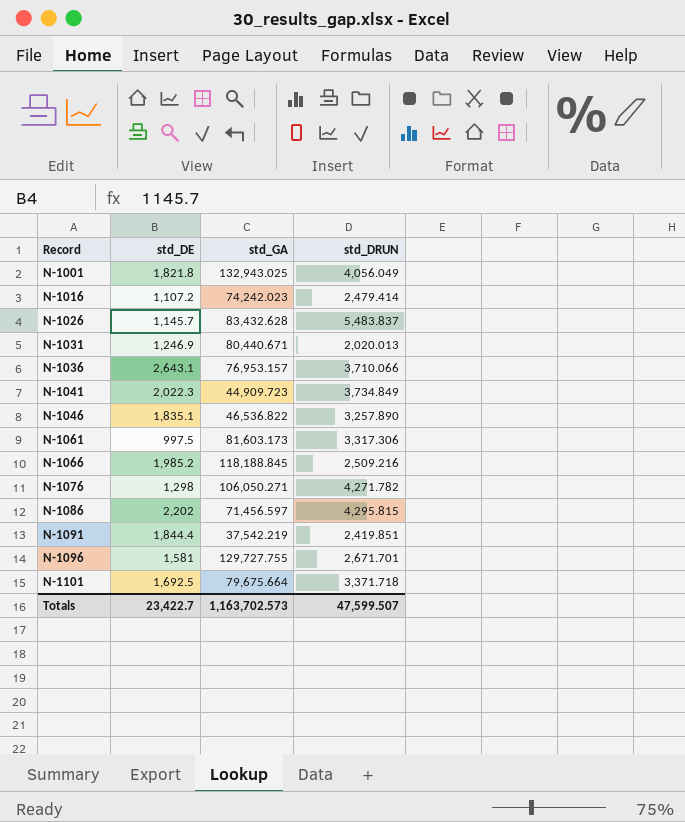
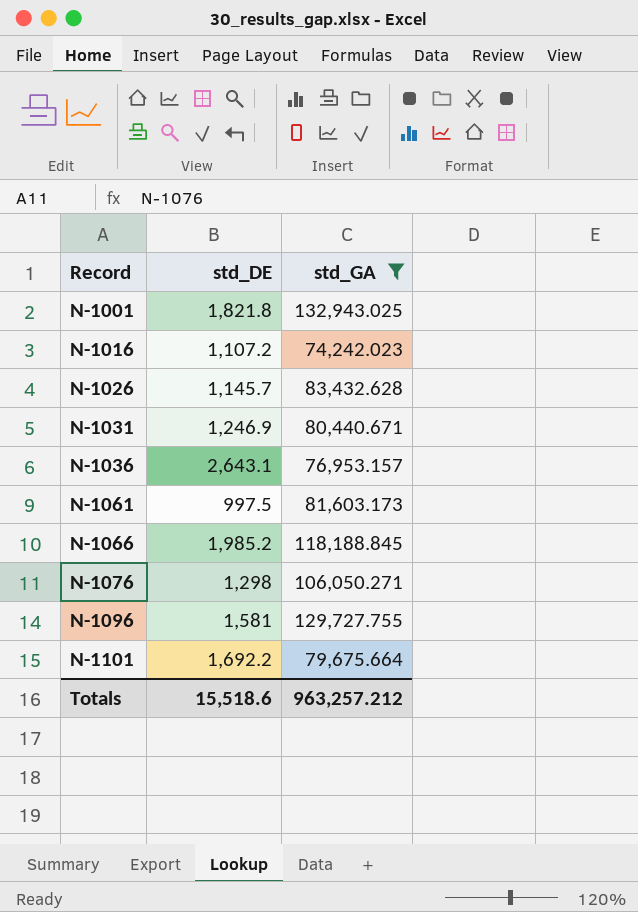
filter: none -> std_GA >= 74,242.023
column std_DRUN | position: 4 -> none
N-1101 | std_DE: 1,692.5 -> 1,692.2
Totals | std_DE: 23,422.7 -> 15,518.6
Totals | std_GA: 1,163,702.573 -> 963,257.212

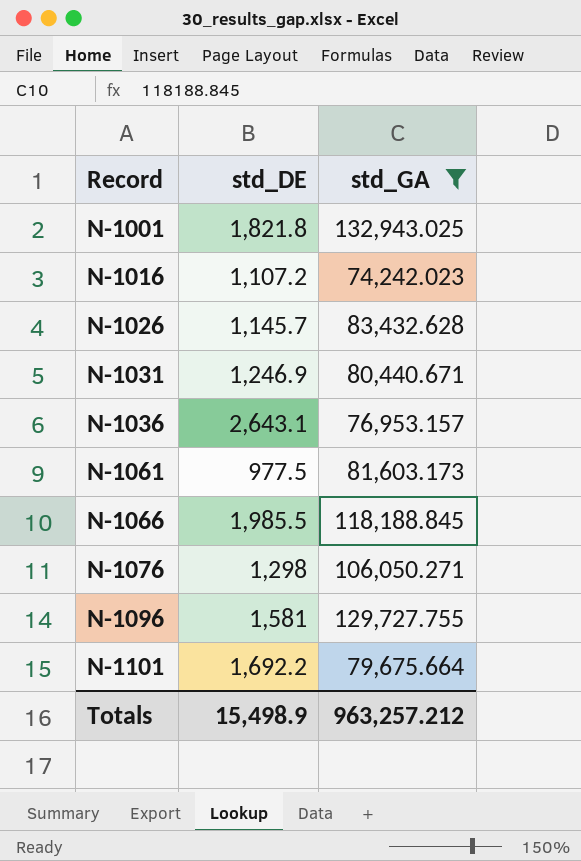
N-1061 | std_DE: 997.5 -> 977.5
N-1066 | std_DE: 1,985.2 -> 1,985.5
Totals | std_DE: 15,518.6 -> 15,498.9

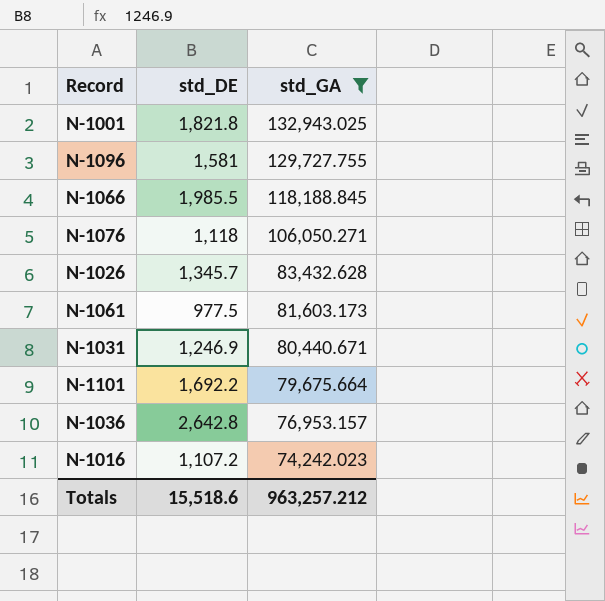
row order: Record ascending -> std_GA descending
N-1076 | std_DE: 1,298 -> 1,118
N-1026 | std_DE: 1,145.7 -> 1,345.7
N-1036 | std_DE: 2,643.1 -> 2,642.8
Totals | std_DE: 15,498.9 -> 15,518.6

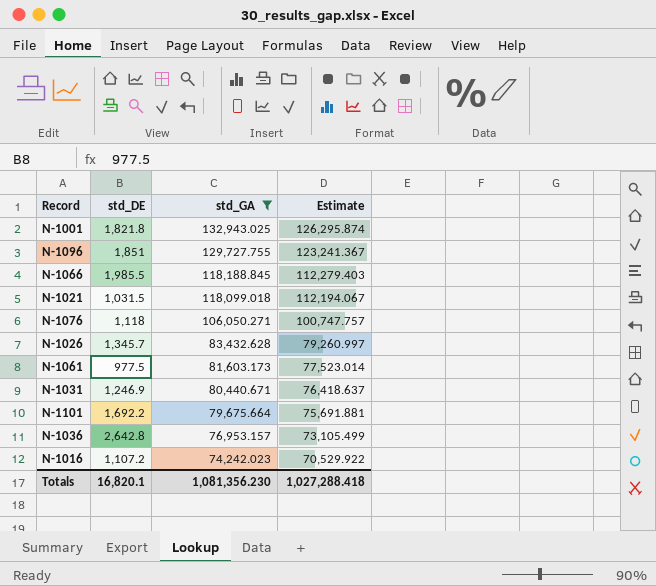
column Estimate | formula: none -> [std_GA] * 0.95
N-1096 | std_DE: 1,581 -> 1,851
row N-1021: none -> 1,031.5 | 118,099.018 | 112,194.067
Totals | std_DE: 15,518.6 -> 16,820.1
Totals | std_GA: 963,257.212 -> 1,081,356.230

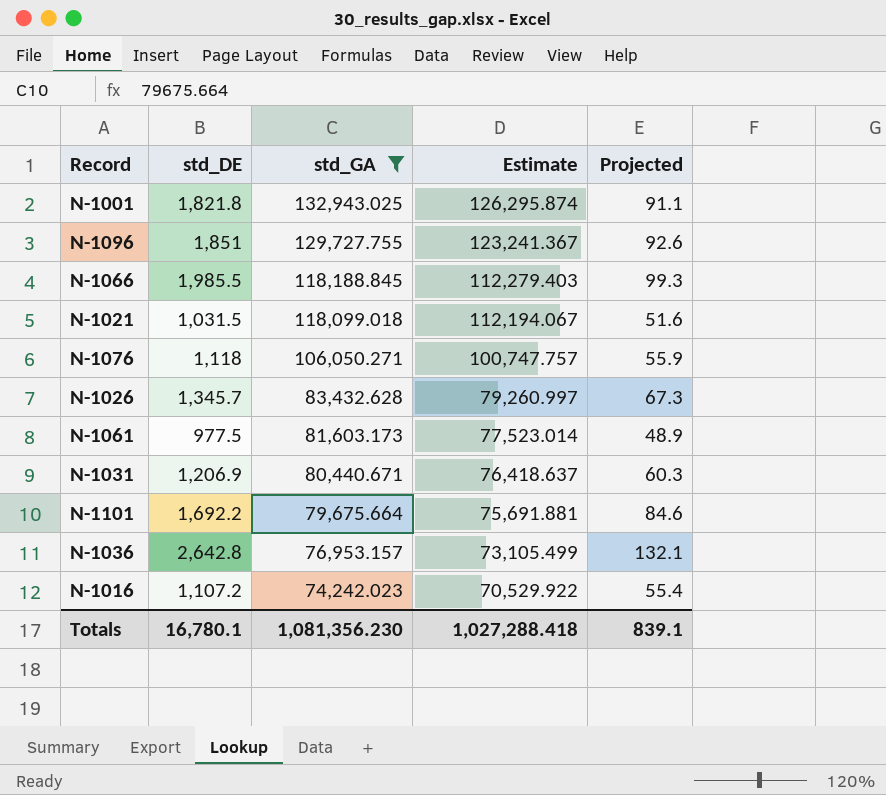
column Projected | formula: none -> [std_DE] * 0.05
N-1031 | std_DE: 1,246.9 -> 1,206.9
Totals | std_DE: 16,820.1 -> 16,780.1

